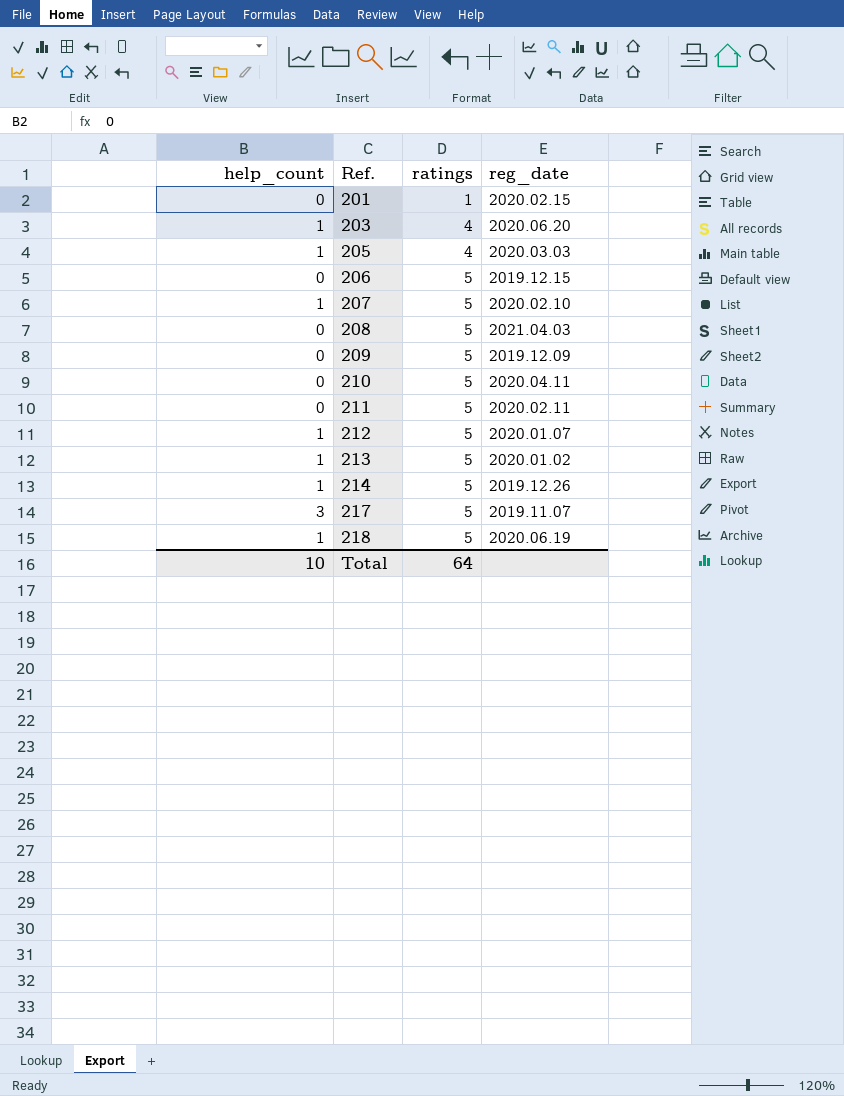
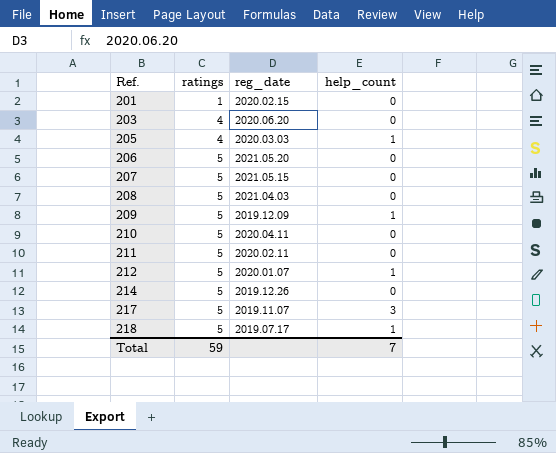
column help_count | position: 1 -> 4
row 213: 1 | 5 | 2020.01.02 -> none
203 | help_count: 1 -> 0
206 | reg_date: 2019.12.15 -> 2021.05.20
207 | reg_date: 2020.02.10 -> 2021.05.15
207 | help_count: 1 -> 0
209 | help_count: 0 -> 1
214 | help_count: 1 -> 0
218 | reg_date: 2020.06.19 -> 2019.07.17
Total | ratings: 64 -> 59
Total | help_count: 10 -> 7

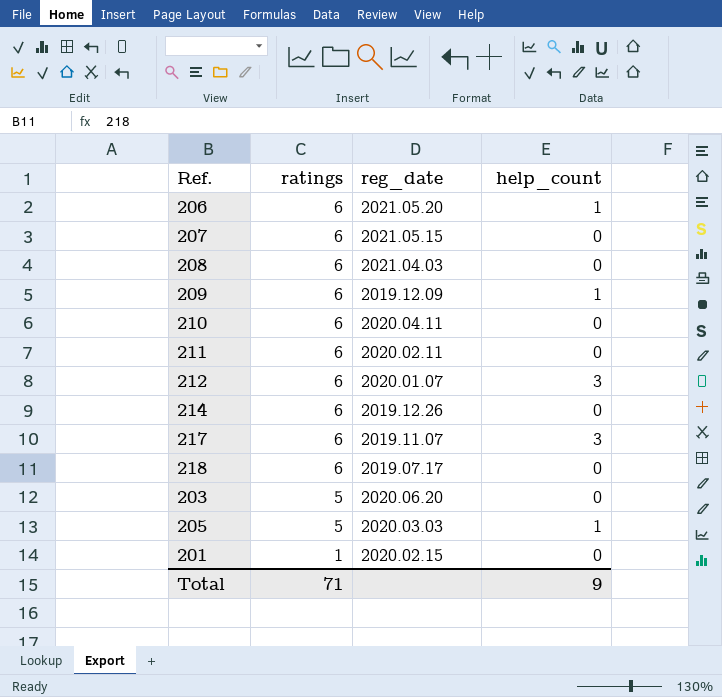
row order: Ref. ascending -> ratings descending
206 | ratings: 5 -> 6
206 | help_count: 0 -> 1
207 | ratings: 5 -> 6
208 | ratings: 5 -> 6
209 | ratings: 5 -> 6
210 | ratings: 5 -> 6
211 | ratings: 5 -> 6
212 | ratings: 5 -> 6
212 | help_count: 1 -> 3
214 | ratings: 5 -> 6
217 | ratings: 5 -> 6
218 | ratings: 5 -> 6
218 | help_count: 1 -> 0
203 | ratings: 4 -> 5
205 | ratings: 4 -> 5
Total | ratings: 59 -> 71
Total | help_count: 7 -> 9

